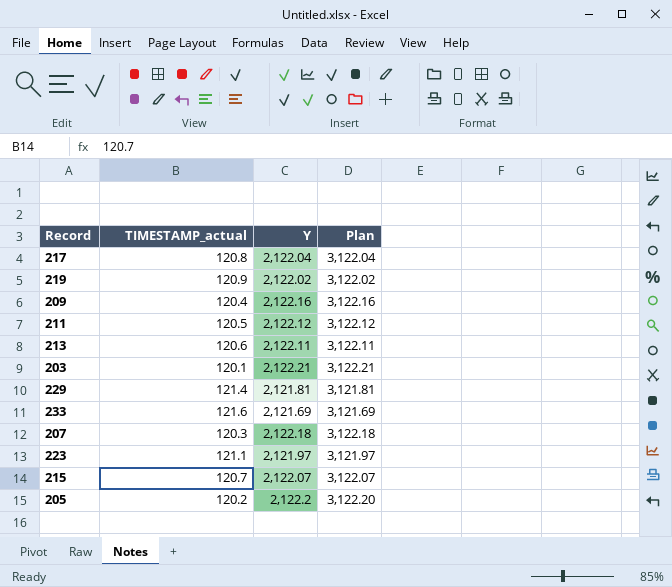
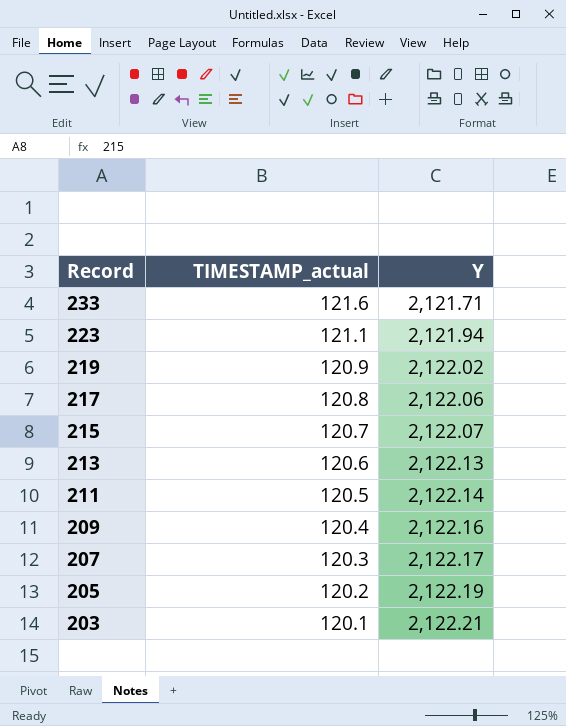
row order: none -> Record descending
column Plan | formula: [Y] + 1000 -> none
row 229: 121.4 | 2,121.81 | 3,121.81 -> none
233 | Y: 2,121.69 -> 2,121.71
223 | Y: 2,121.97 -> 2,121.94
217 | Y: 2,122.04 -> 2,122.06
213 | Y: 2,122.11 -> 2,122.13
211 | Y: 2,122.12 -> 2,122.14
207 | Y: 2,122.18 -> 2,122.17
205 | Y: 2,122.2 -> 2,122.19

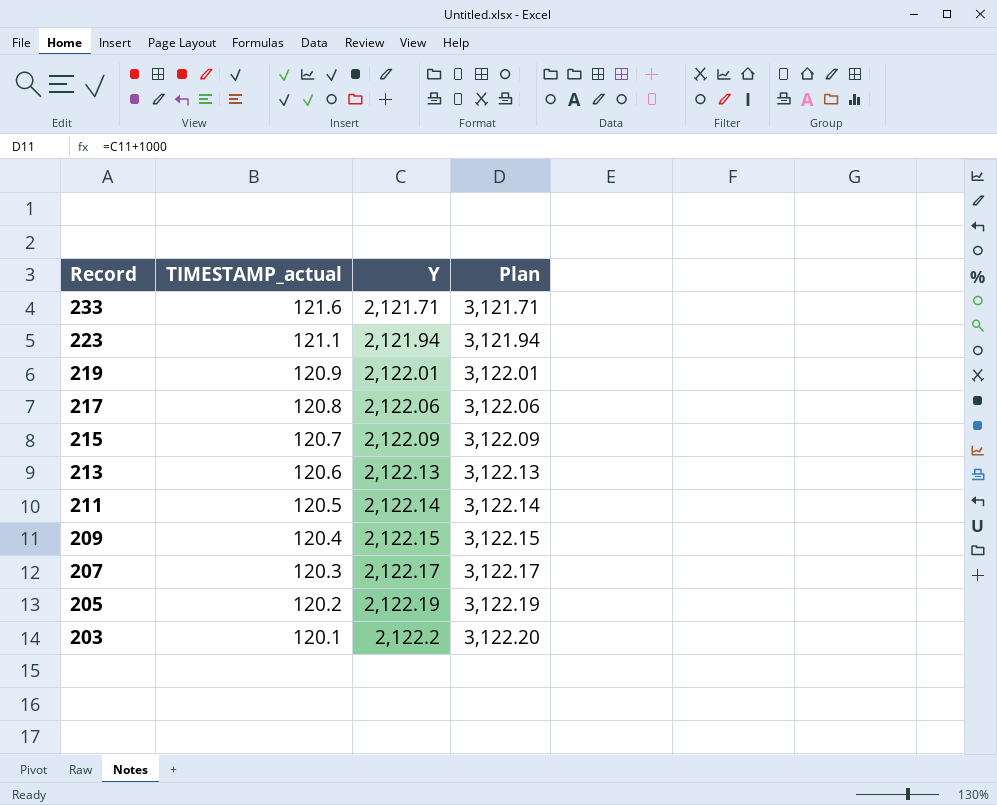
column Plan | formula: none -> [Y] + 1000
219 | Y: 2,122.02 -> 2,122.01
215 | Y: 2,122.07 -> 2,122.09
209 | Y: 2,122.16 -> 2,122.15
203 | Y: 2,122.21 -> 2,122.2

